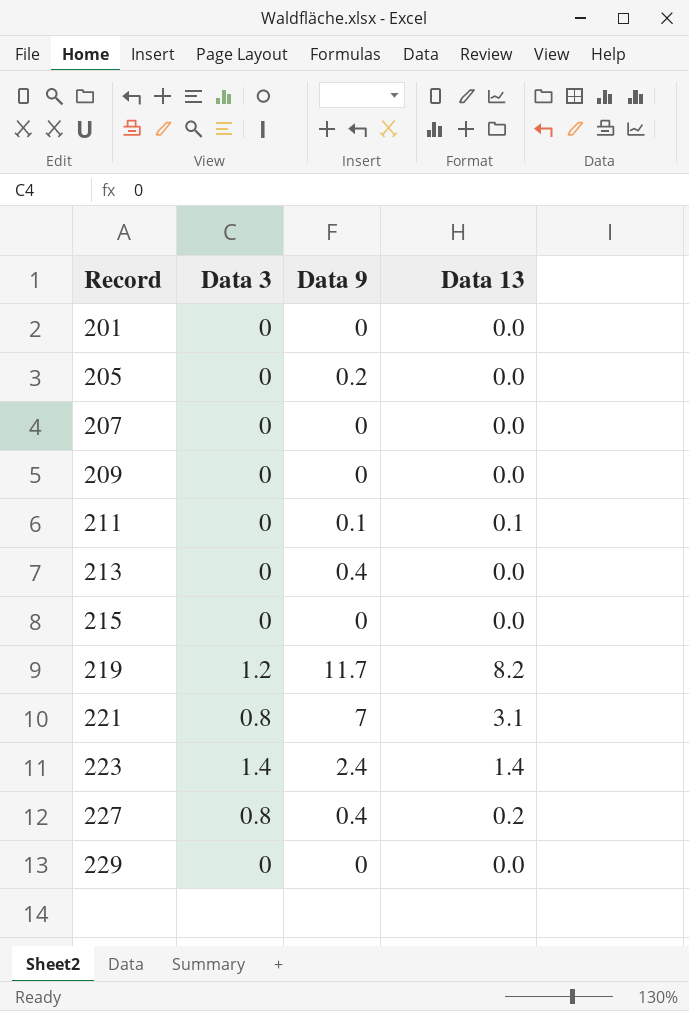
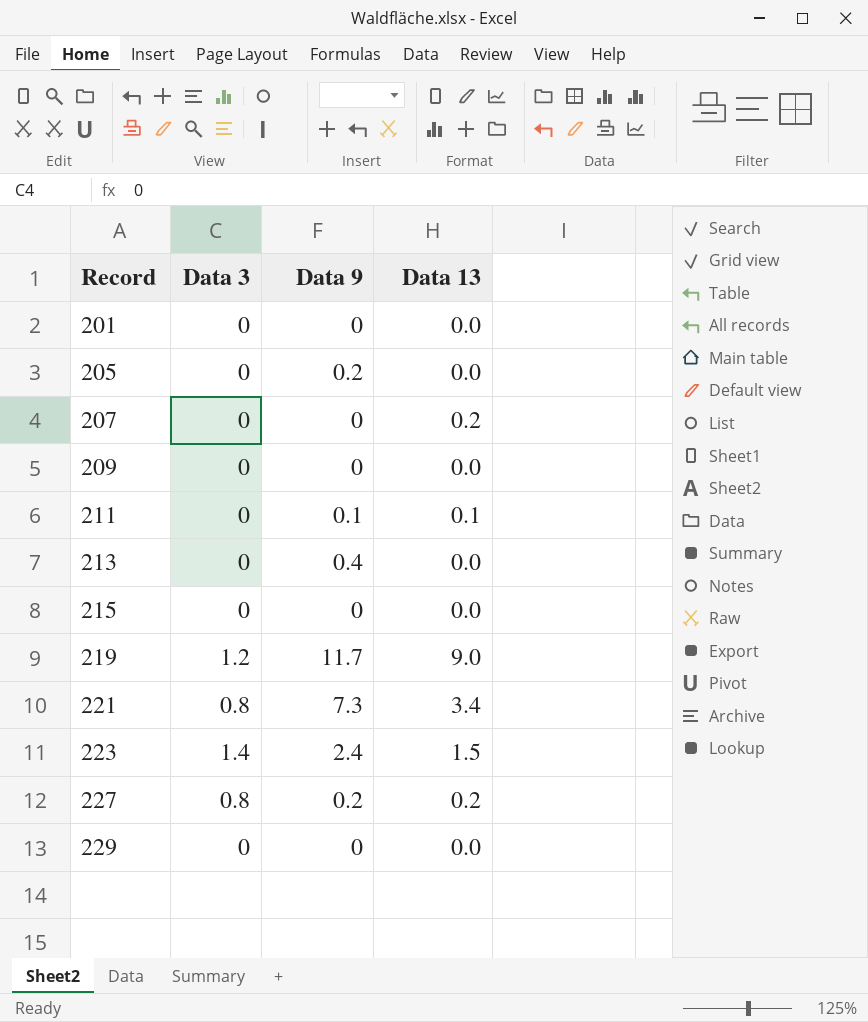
207 | Data 13: 0.0 -> 0.2
219 | Data 13: 8.2 -> 9.0
221 | Data 9: 7 -> 7.3
221 | Data 13: 3.1 -> 3.4
223 | Data 13: 1.4 -> 1.5
227 | Data 9: 0.4 -> 0.2

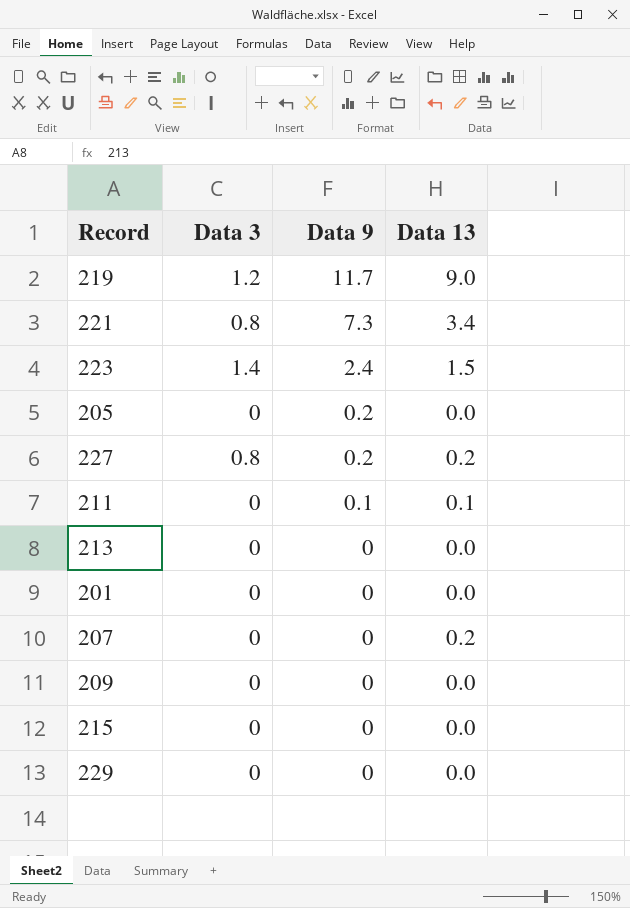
row order: Record ascending -> Data 9 descending
213 | Data 9: 0.4 -> 0

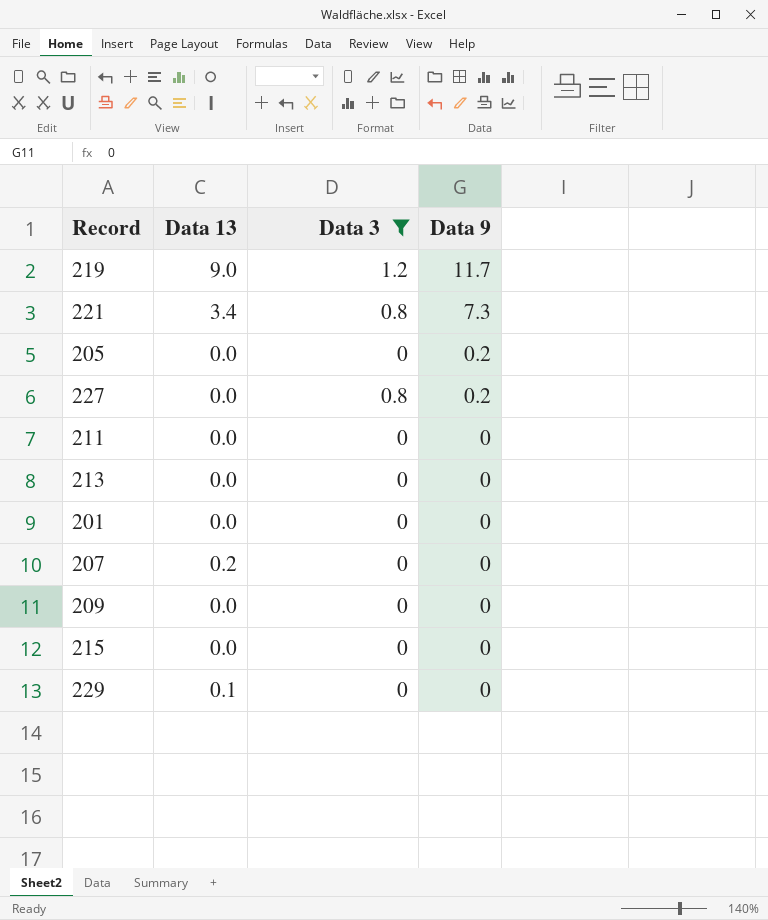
filter: none -> Data 3 != 1.4
column Data 13 | position: 4 -> 2
227 | Data 13: 0.2 -> 0.0
211 | Data 13: 0.1 -> 0.0
211 | Data 9: 0.1 -> 0
229 | Data 13: 0.0 -> 0.1

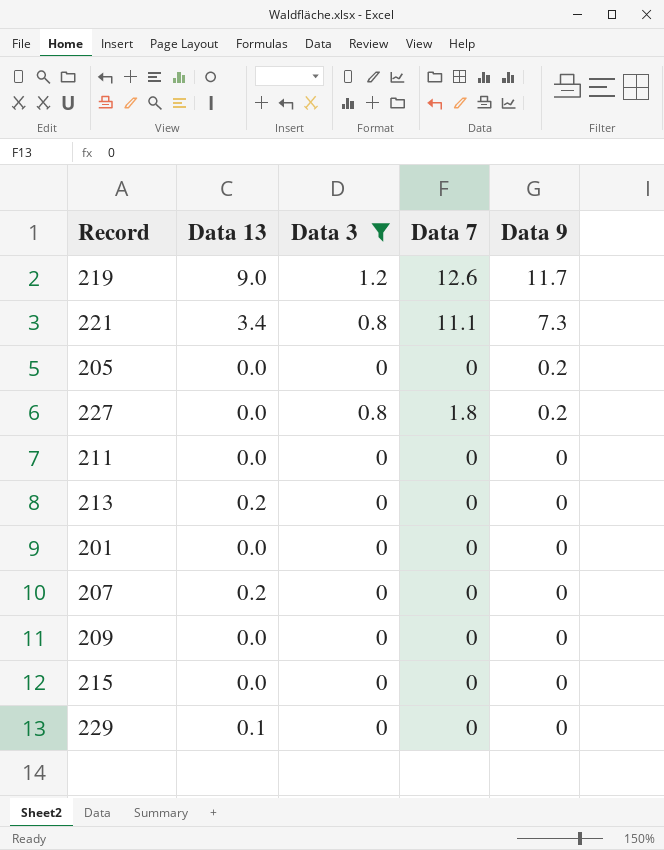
column Data 7 | position: none -> 4
213 | Data 13: 0.0 -> 0.2

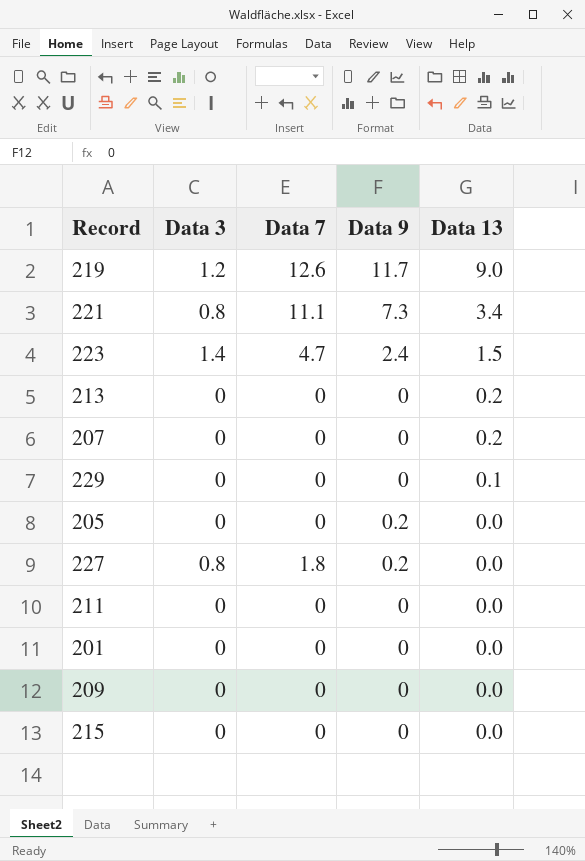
filter: Data 3 != 1.4 -> none
row order: Data 9 descending -> Data 13 descending
column Data 13 | position: 2 -> 5

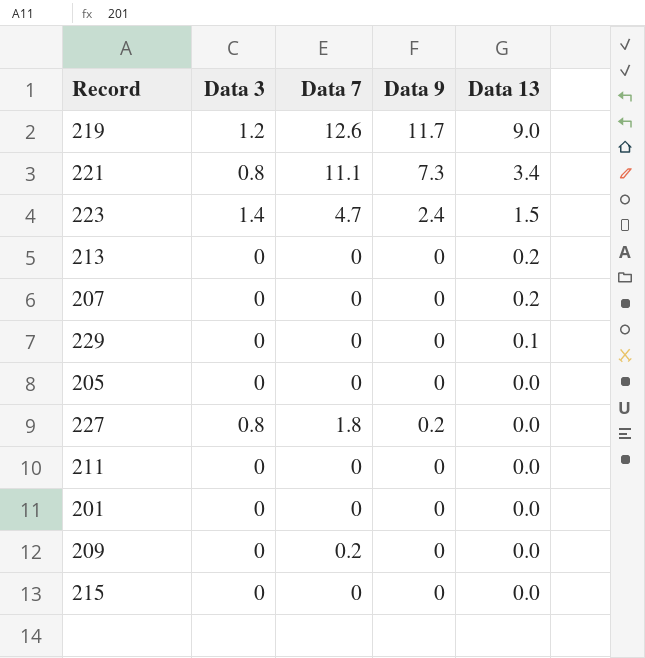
205 | Data 9: 0.2 -> 0
209 | Data 7: 0 -> 0.2

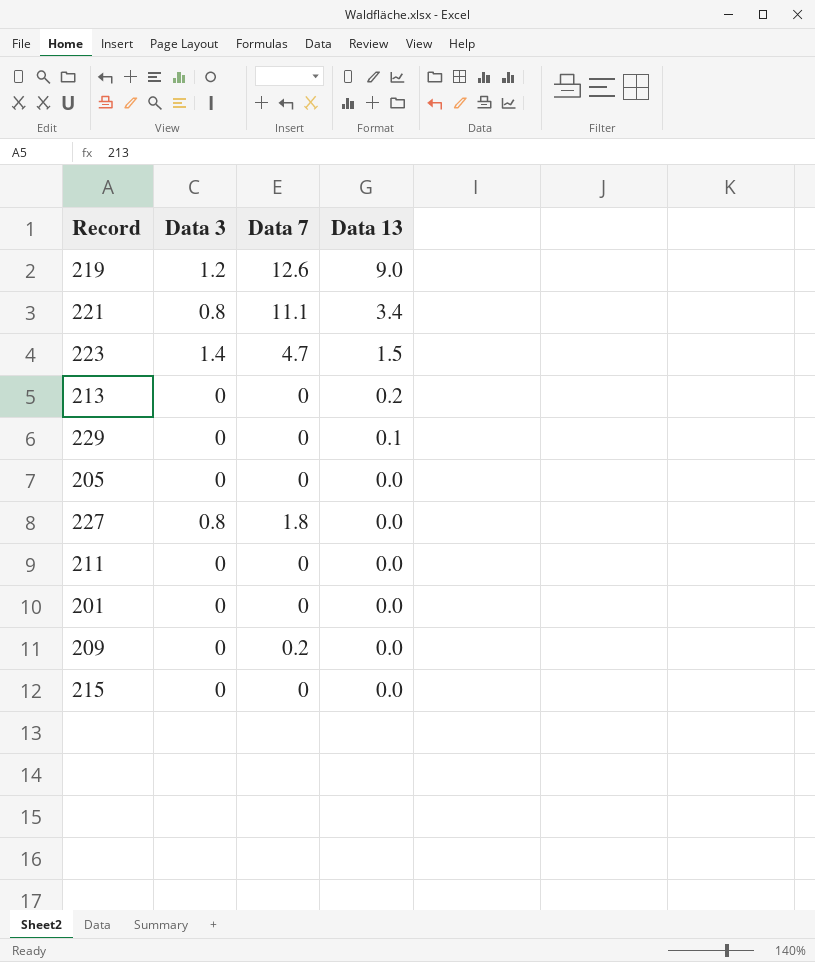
column Data 9 | position: 4 -> none
row 207: 0 | 0 | 0 | 0.2 -> none

